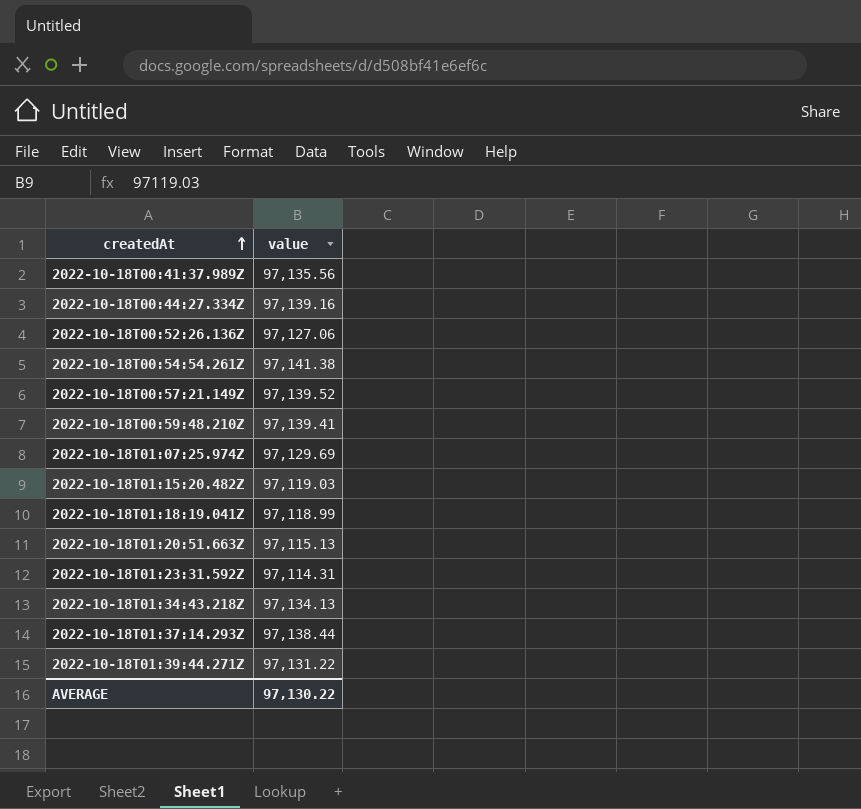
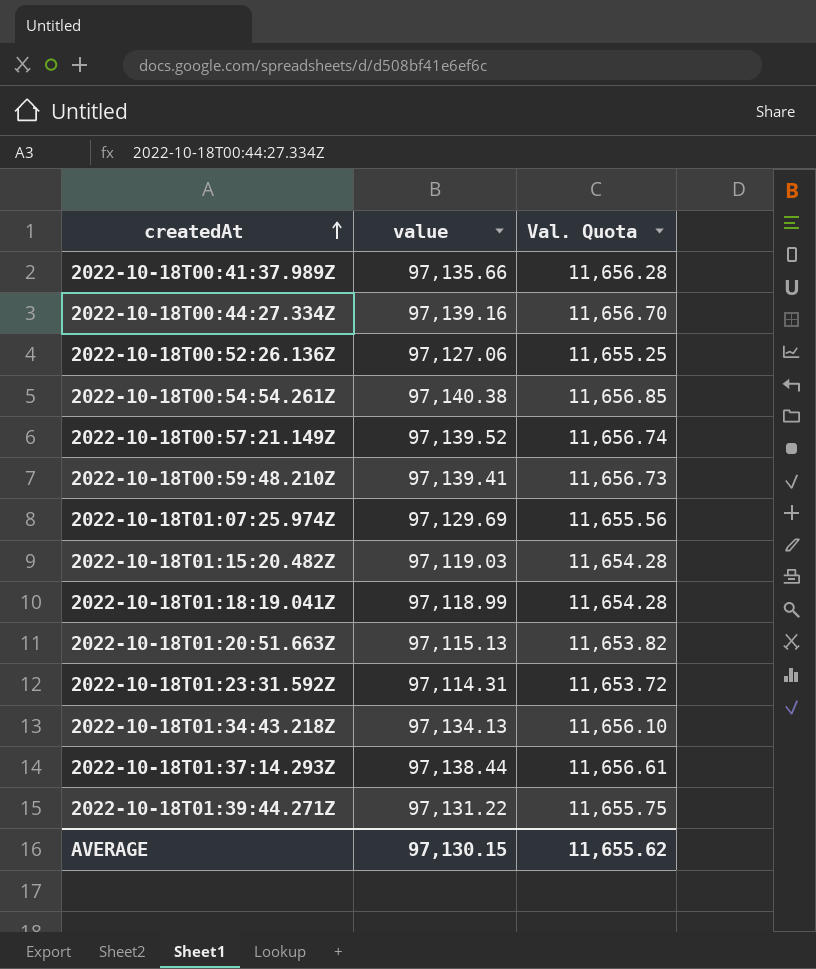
column Val. Quota | formula: none -> [value] * 0.12
2022-10-18T00:41:37.989Z | value: 97,135.56 -> 97,135.66
2022-10-18T00:54:54.261Z | value: 97,141.38 -> 97,140.38
AVERAGE | value: 97,130.22 -> 97,130.15

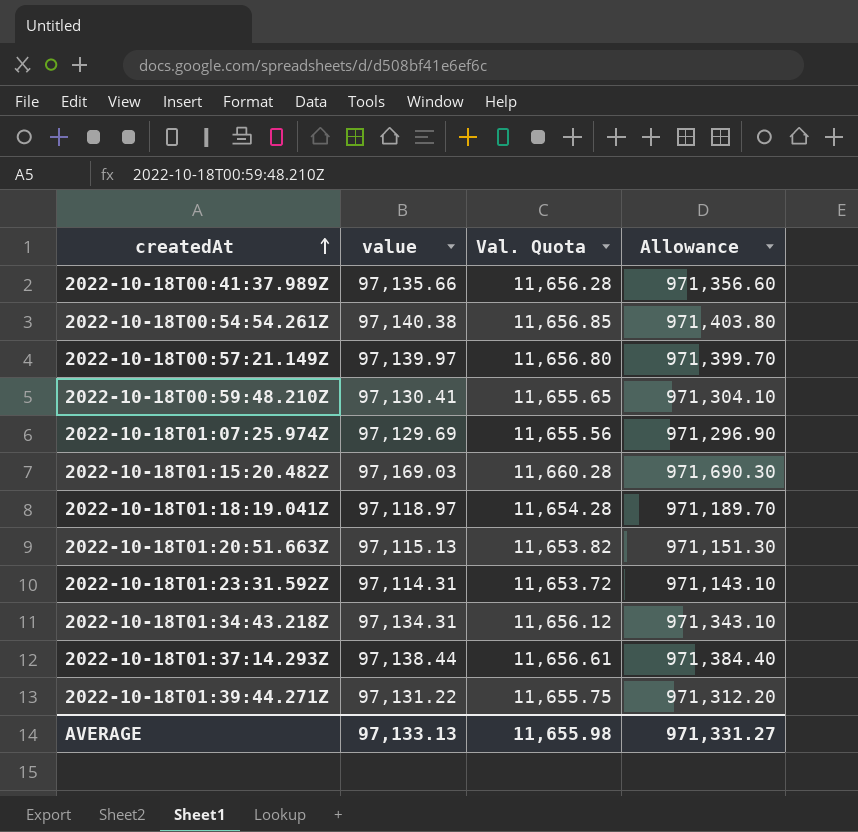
column Allowance | formula: none -> [value] * 10
row 2022-10-18T00:44:27.334Z: 97,139.16 | 11,656.70 -> none
row 2022-10-18T00:52:26.136Z: 97,127.06 | 11,655.25 -> none
2022-10-18T00:57:21.149Z | value: 97,139.52 -> 97,139.97
2022-10-18T00:57:21.149Z | Val. Quota: 11,656.74 -> 11,656.80
2022-10-18T00:59:48.210Z | value: 97,139.41 -> 97,130.41
2022-10-18T00:59:48.210Z | Val. Quota: 11,656.73 -> 11,655.65
2022-10-18T01:15:20.482Z | value: 97,119.03 -> 97,169.03
2022-10-18T01:15:20.482Z | Val. Quota: 11,654.28 -> 11,660.28
2022-10-18T01:18:19.041Z | value: 97,118.99 -> 97,118.97
2022-10-18T01:34:43.218Z | value: 97,134.13 -> 97,134.31
2022-10-18T01:34:43.218Z | Val. Quota: 11,656.10 -> 11,656.12
AVERAGE | value: 97,130.15 -> 97,133.13
AVERAGE | Val. Quota: 11,655.62 -> 11,655.98

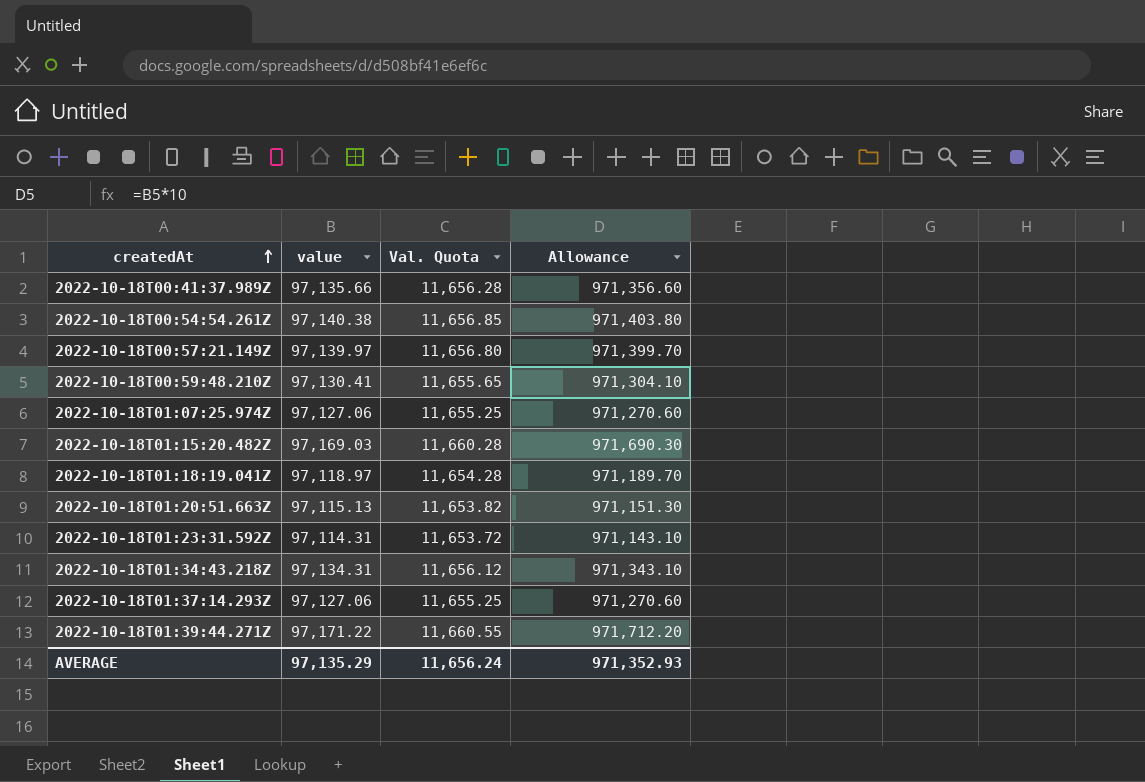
2022-10-18T01:07:25.974Z | value: 97,129.69 -> 97,127.06
2022-10-18T01:07:25.974Z | Val. Quota: 11,655.56 -> 11,655.25
2022-10-18T01:07:25.974Z | Allowance: 971,296.90 -> 971,270.60
2022-10-18T01:37:14.293Z | value: 97,138.44 -> 97,127.06
2022-10-18T01:37:14.293Z | Val. Quota: 11,656.61 -> 11,655.25
2022-10-18T01:37:14.293Z | Allowance: 971,384.40 -> 971,270.60
2022-10-18T01:39:44.271Z | value: 97,131.22 -> 97,171.22
2022-10-18T01:39:44.271Z | Val. Quota: 11,655.75 -> 11,660.55
2022-10-18T01:39:44.271Z | Allowance: 971,312.20 -> 971,712.20
AVERAGE | value: 97,133.13 -> 97,135.29
AVERAGE | Val. Quota: 11,655.98 -> 11,656.24
AVERAGE | Allowance: 971,331.27 -> 971,352.93

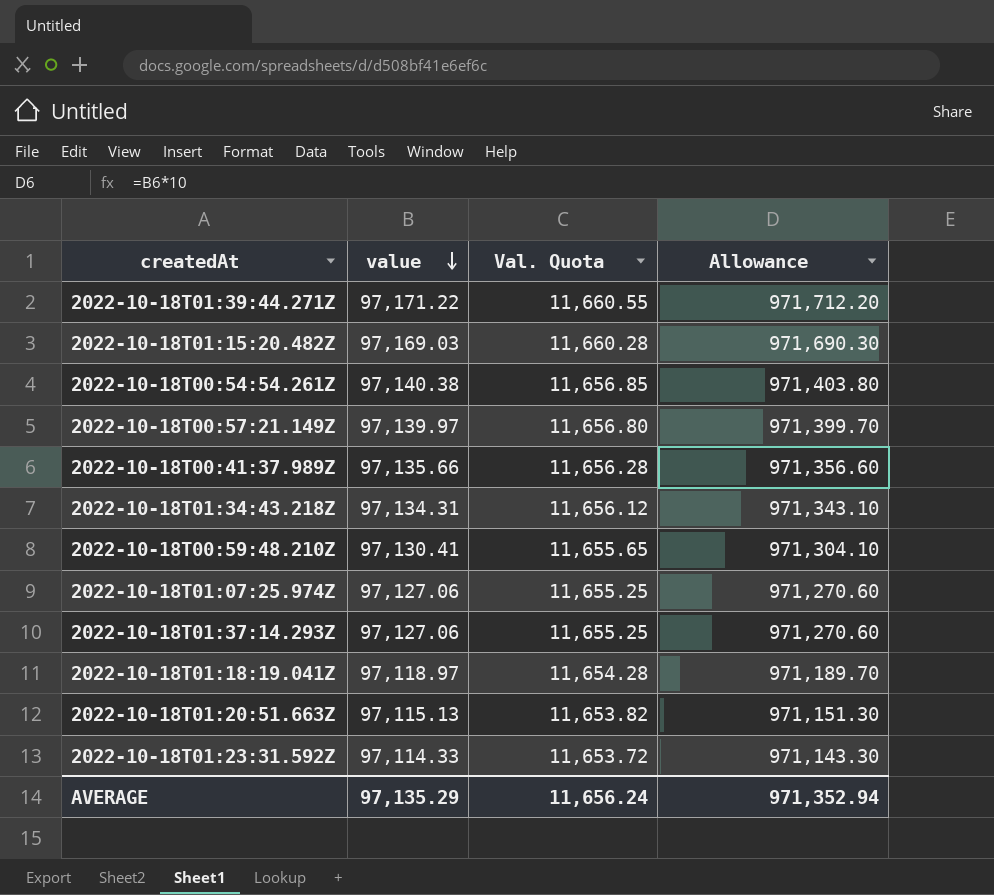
row order: createdAt ascending -> value descending
2022-10-18T01:23:31.592Z | value: 97,114.31 -> 97,114.33
2022-10-18T01:23:31.592Z | Allowance: 971,143.10 -> 971,143.30
AVERAGE | Allowance: 971,352.93 -> 971,352.94

